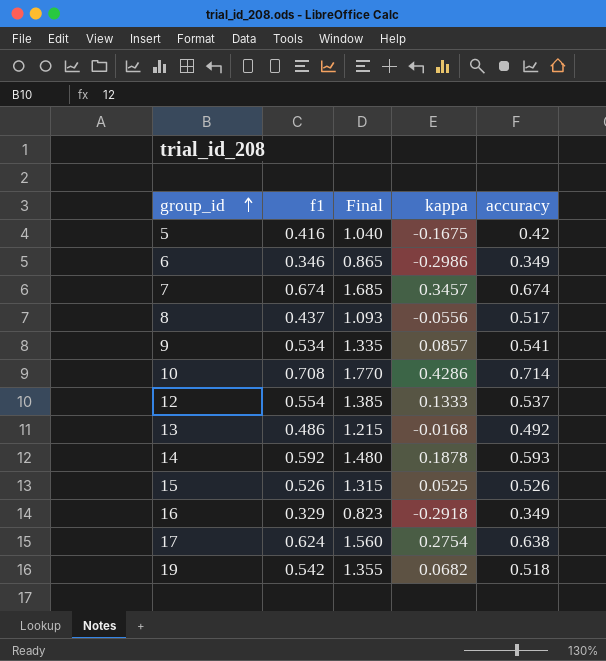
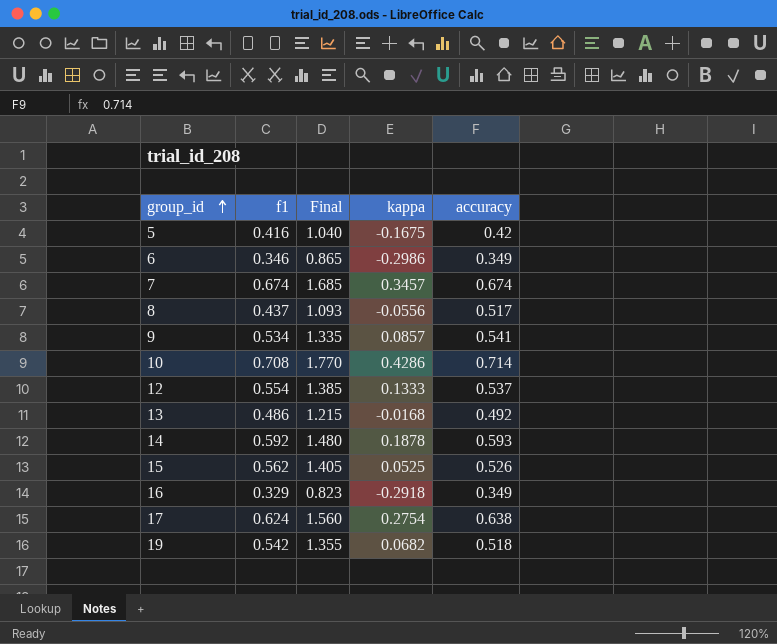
15 | f1: 0.526 -> 0.562
15 | Final: 1.315 -> 1.405

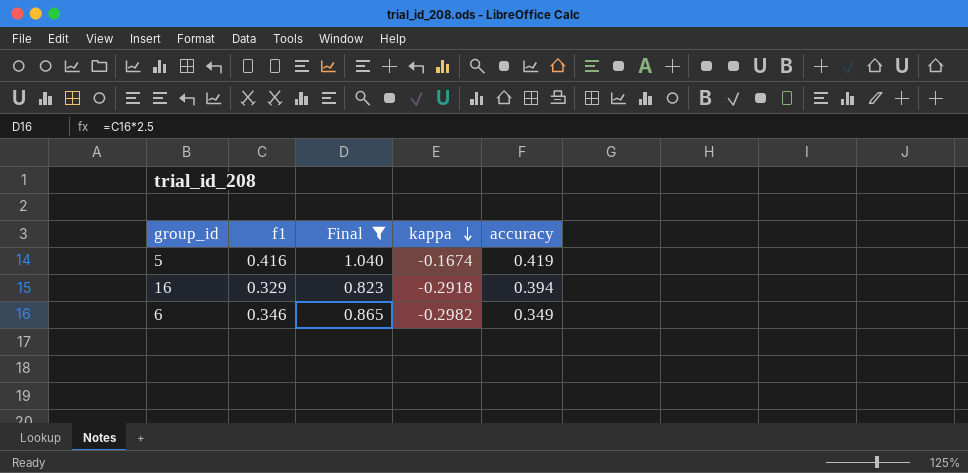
filter: none -> Final <= 1.040
row order: group_id ascending -> kappa descending
5 | kappa: -0.1675 -> -0.1674
5 | accuracy: 0.42 -> 0.419
16 | accuracy: 0.349 -> 0.394
6 | kappa: -0.2986 -> -0.2982

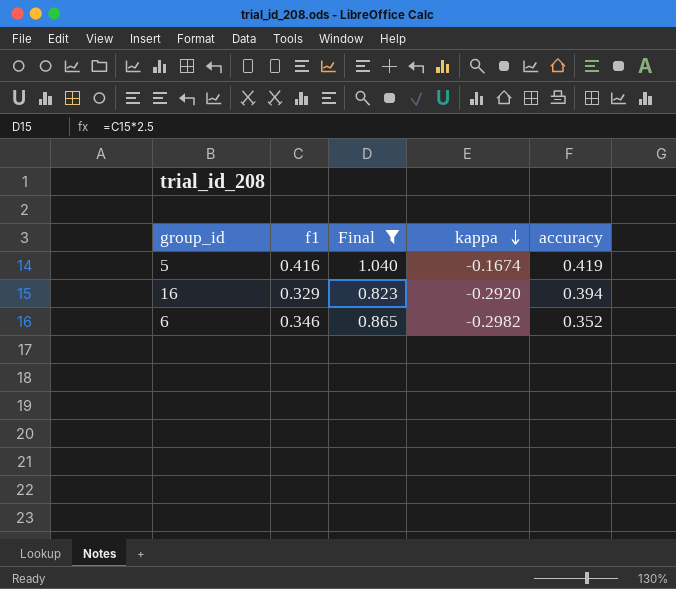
16 | kappa: -0.2918 -> -0.2920
6 | accuracy: 0.349 -> 0.352

